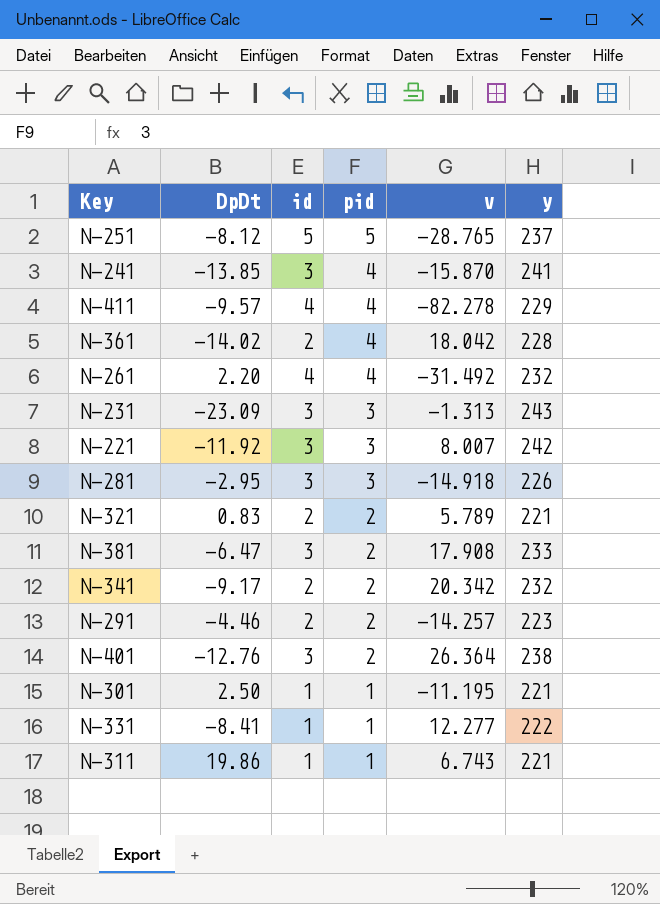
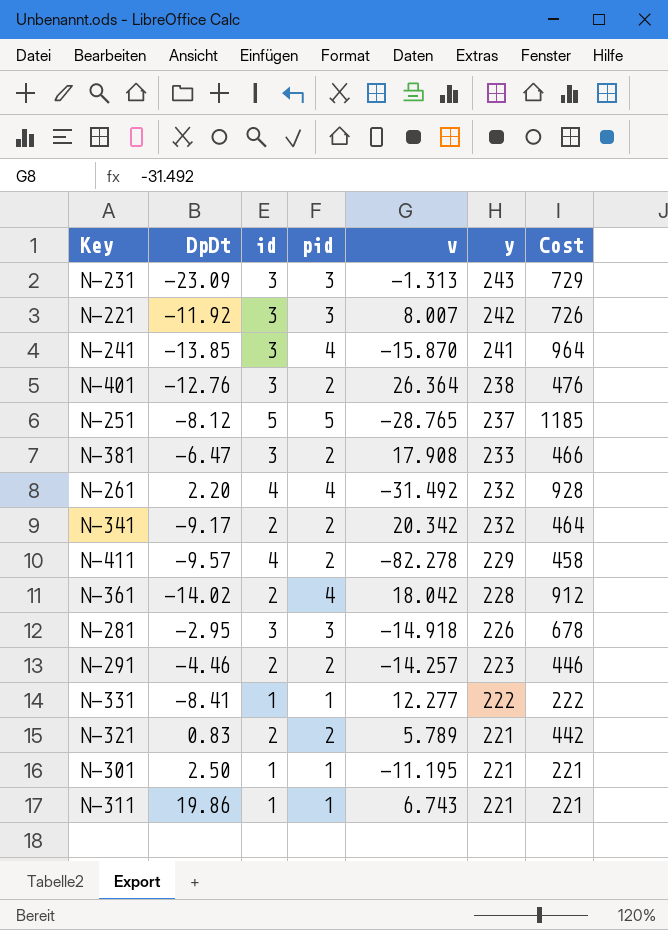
row order: pid descending -> y descending
column Cost | formula: none -> [pid] * [y]
N-411 | pid: 4 -> 2

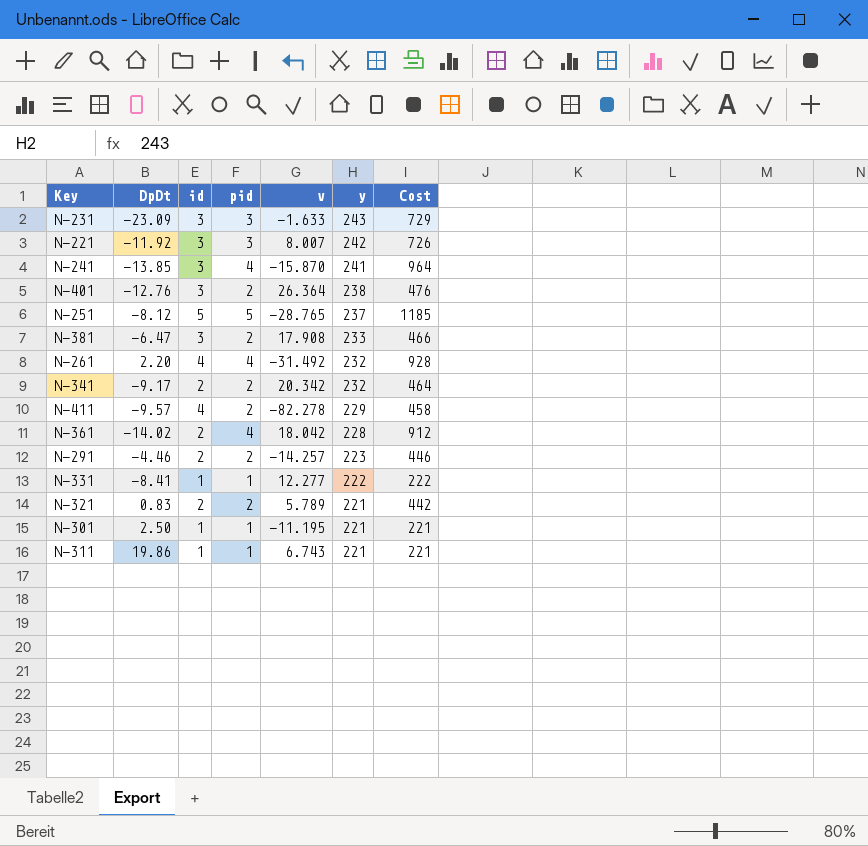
row N-281: -2.95 | 3 | 3 | -14.918 | 226 | 678 -> none
N-231 | v: -1.313 -> -1.633

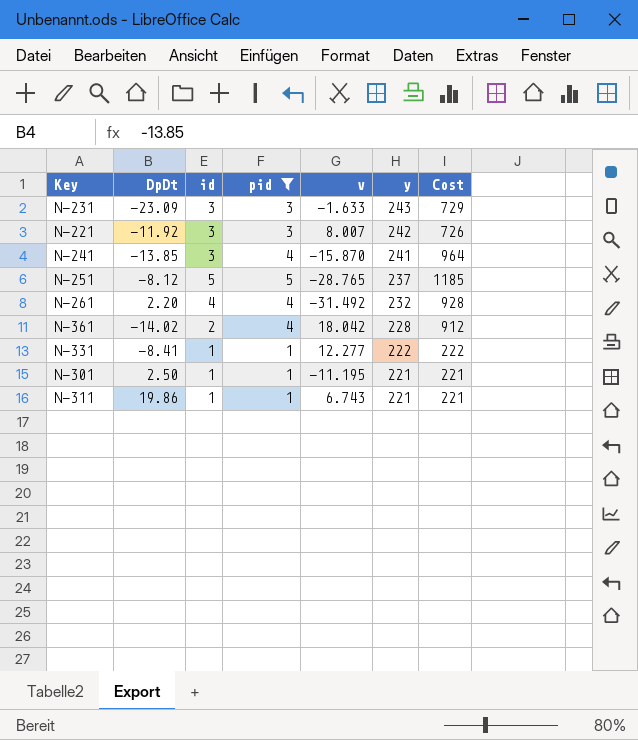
filter: none -> pid != 2

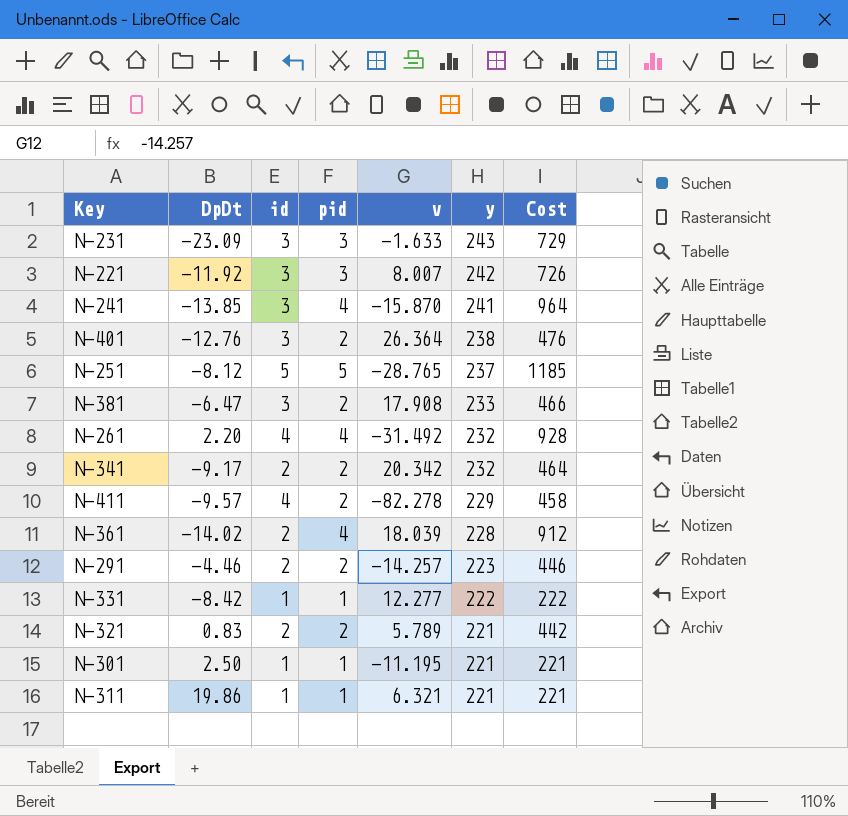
filter: pid != 2 -> none
N-361 | v: 18.042 -> 18.039
N-331 | DpDt: -8.41 -> -8.42
N-311 | v: 6.743 -> 6.321

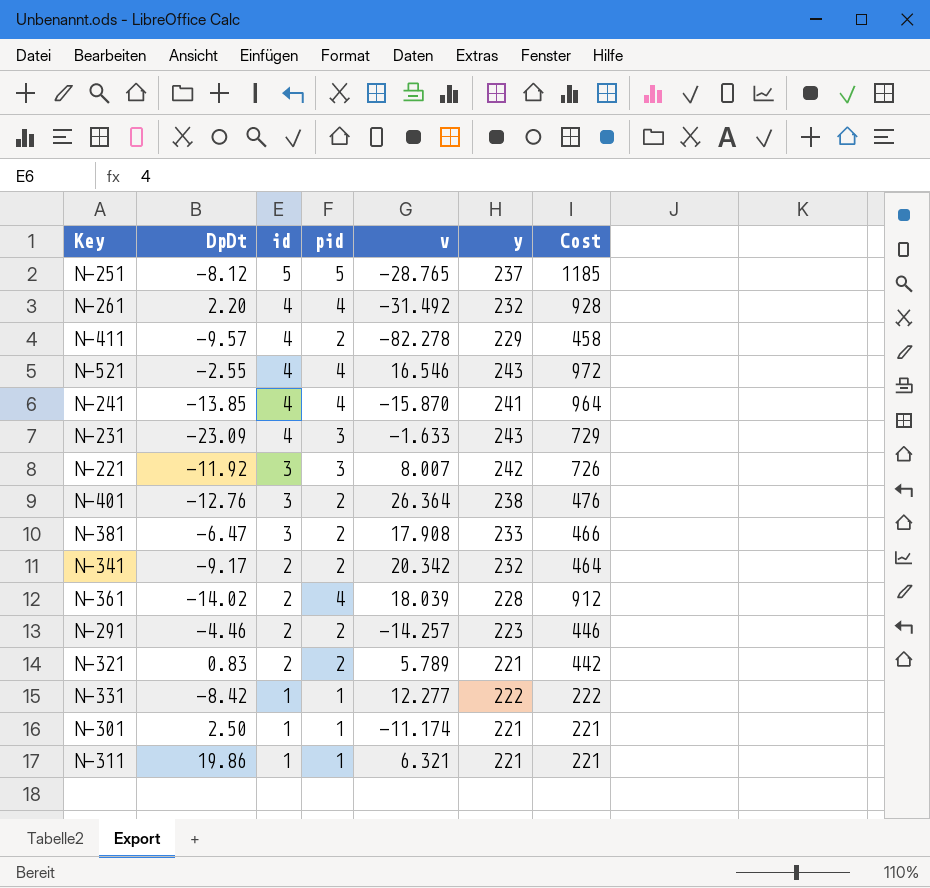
row order: y descending -> id descending
row N-521: none -> -2.55 | 4 | 4 | 16.546 | 243 | 972
N-241 | id: 3 -> 4
N-231 | id: 3 -> 4
N-301 | v: -11.195 -> -11.174

